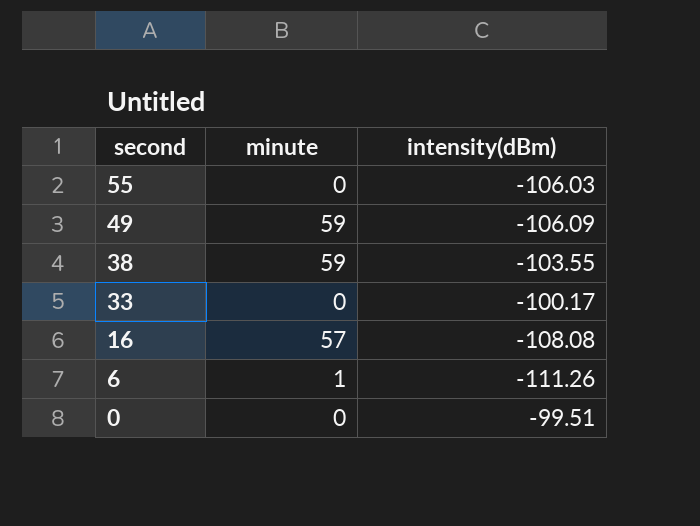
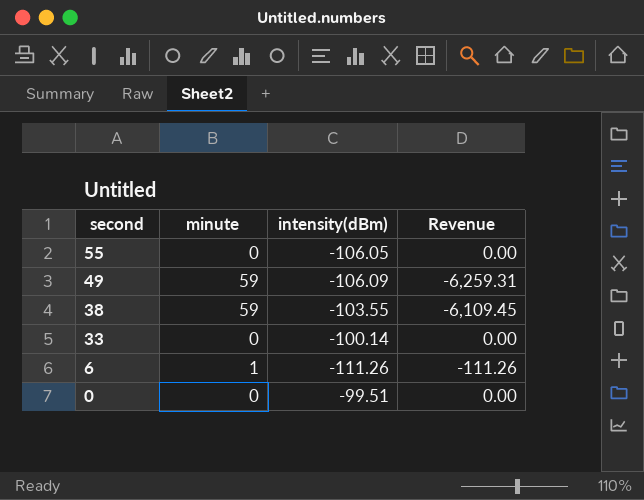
column Revenue | formula: none -> [minute] * [intensity(dBm)]
row 16: 57 | -108.08 -> none
55 | intensity(dBm): -106.03 -> -106.05
33 | intensity(dBm): -100.17 -> -100.14

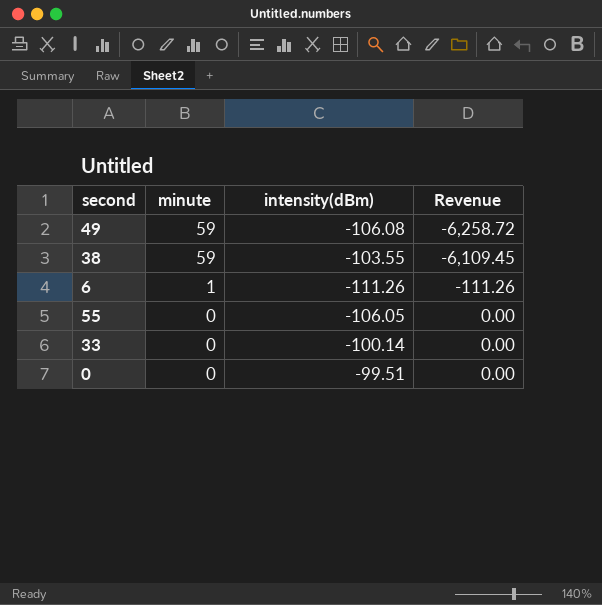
row order: second descending -> minute descending
49 | intensity(dBm): -106.09 -> -106.08
49 | Revenue: -6,259.31 -> -6,258.72

